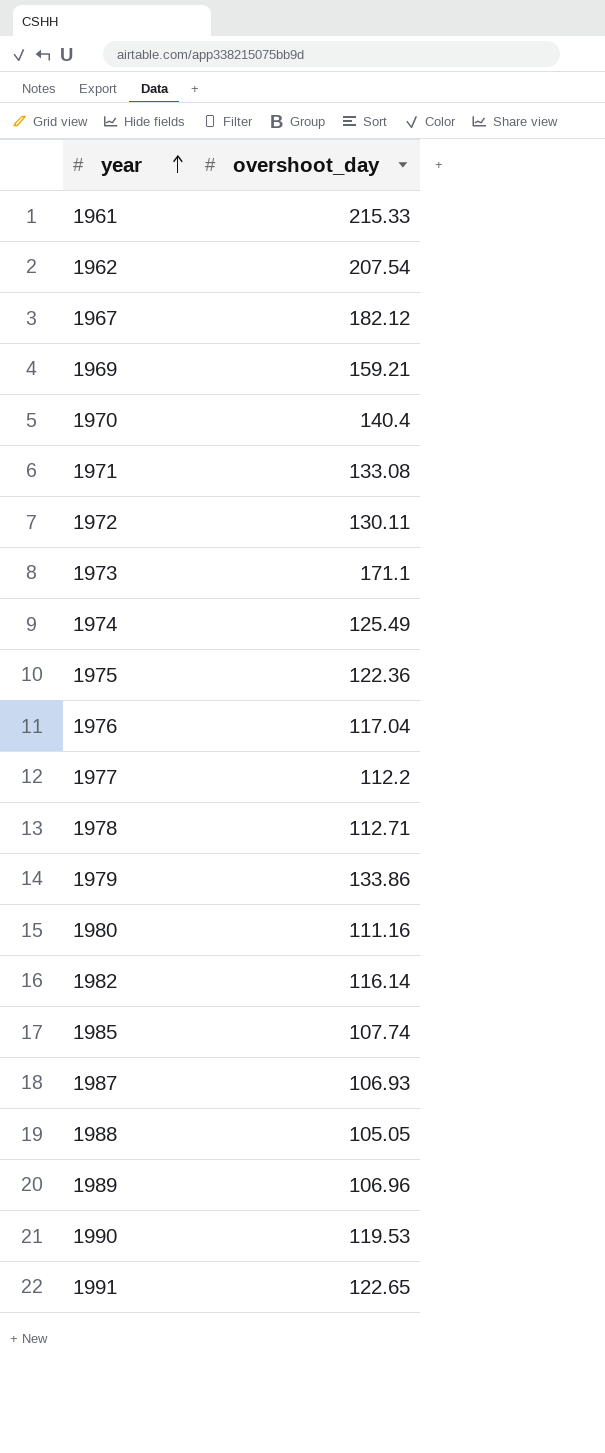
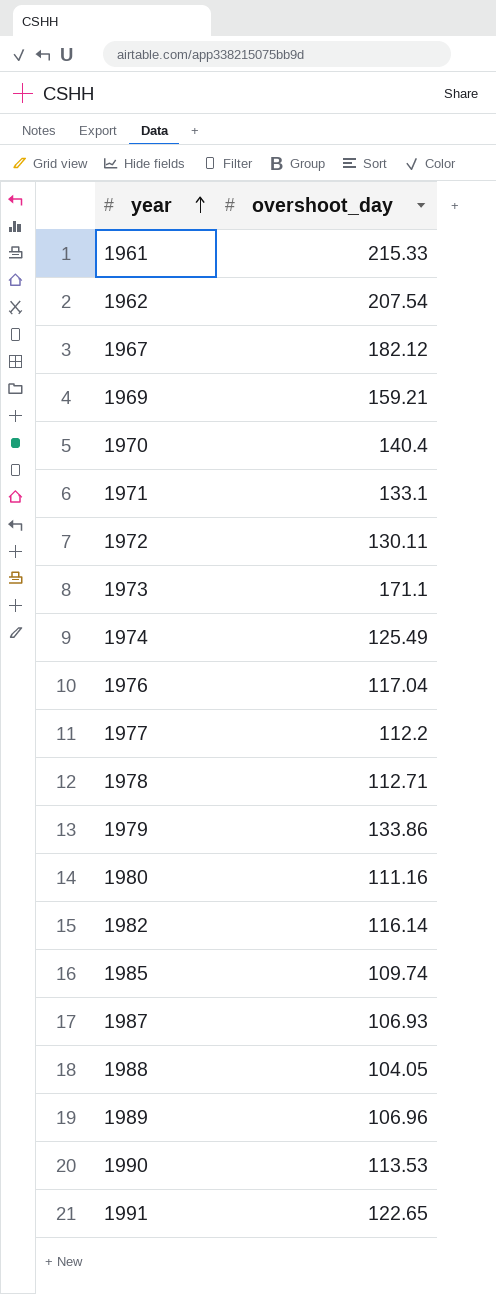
row 1975: 122.36 -> none
1971 | overshoot_day: 133.08 -> 133.1
1985 | overshoot_day: 107.74 -> 109.74
1988 | overshoot_day: 105.05 -> 104.05
1990 | overshoot_day: 119.53 -> 113.53

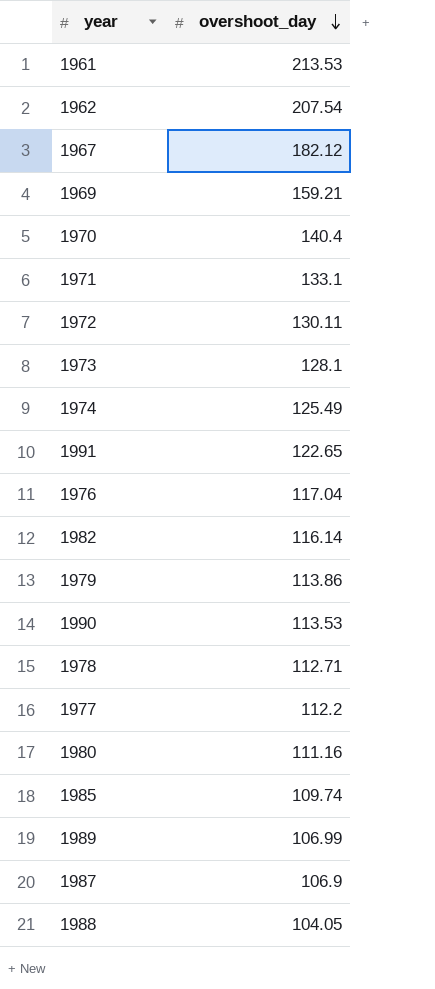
row order: year ascending -> overshoot_day descending
1961 | overshoot_day: 215.33 -> 213.53
1973 | overshoot_day: 171.1 -> 128.1
1979 | overshoot_day: 133.86 -> 113.86
1989 | overshoot_day: 106.96 -> 106.99
1987 | overshoot_day: 106.93 -> 106.9

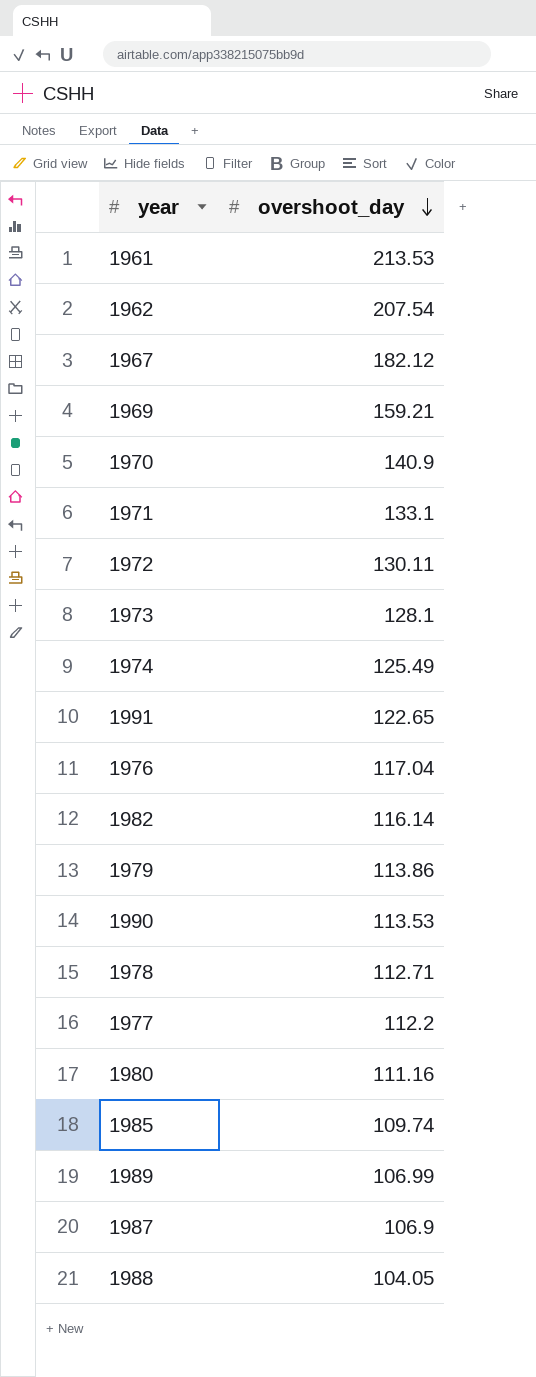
1970 | overshoot_day: 140.4 -> 140.9

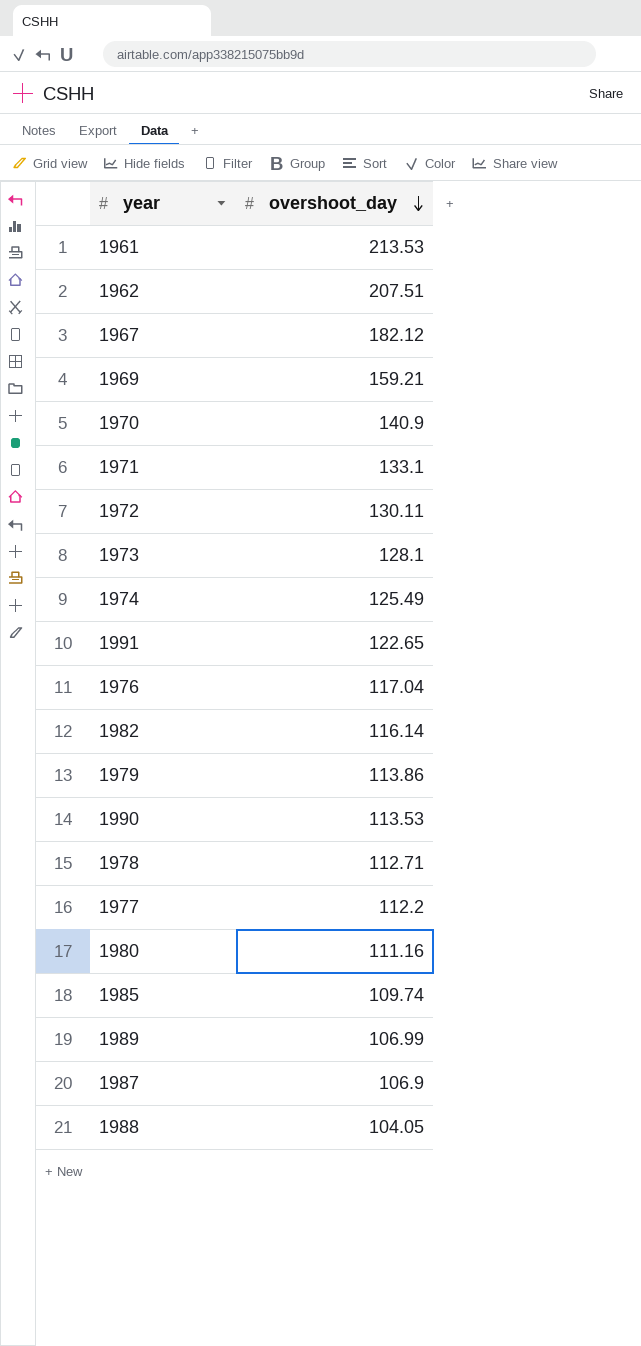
1962 | overshoot_day: 207.54 -> 207.51

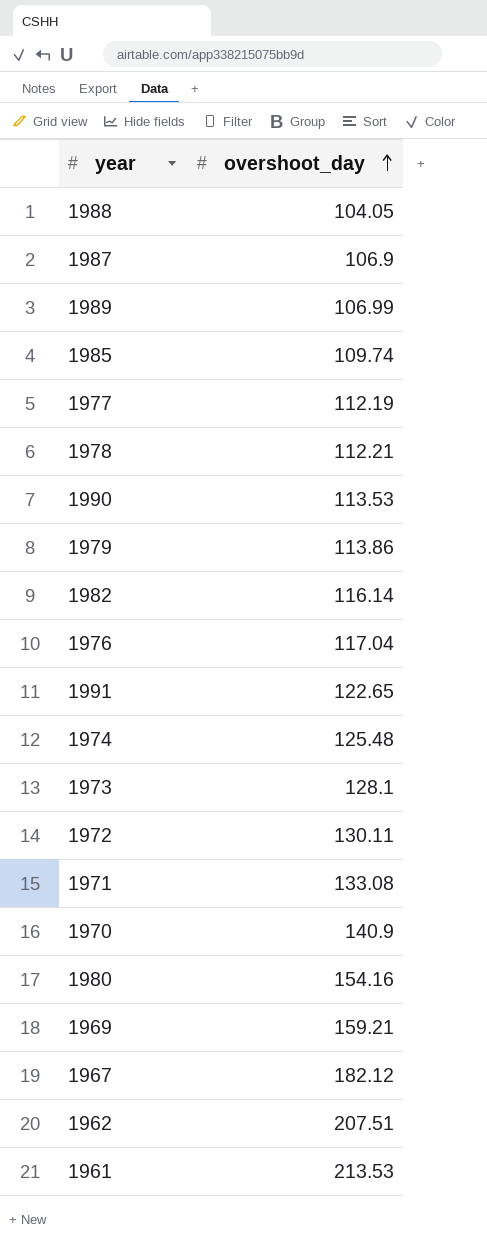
row order: overshoot_day descending -> overshoot_day ascending
1977 | overshoot_day: 112.2 -> 112.19
1978 | overshoot_day: 112.71 -> 112.21
1974 | overshoot_day: 125.49 -> 125.48
1971 | overshoot_day: 133.1 -> 133.08
1980 | overshoot_day: 111.16 -> 154.16

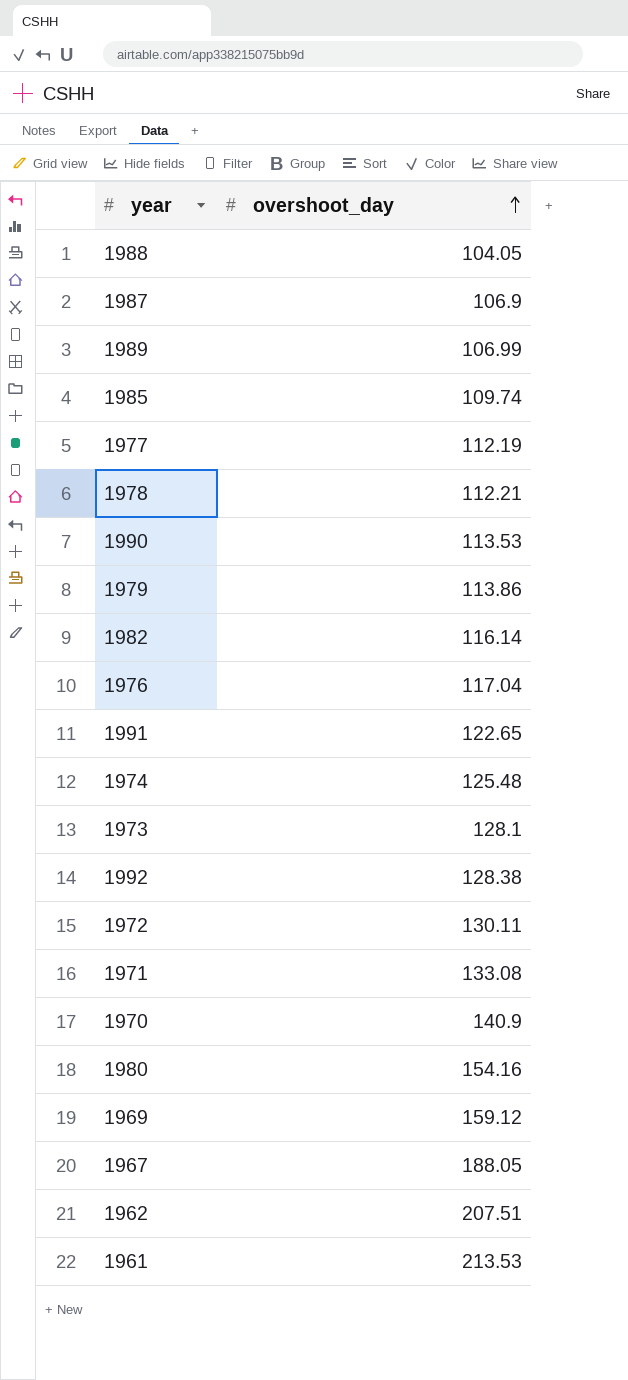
row 1992: none -> 128.38
1969 | overshoot_day: 159.21 -> 159.12
1967 | overshoot_day: 182.12 -> 188.05

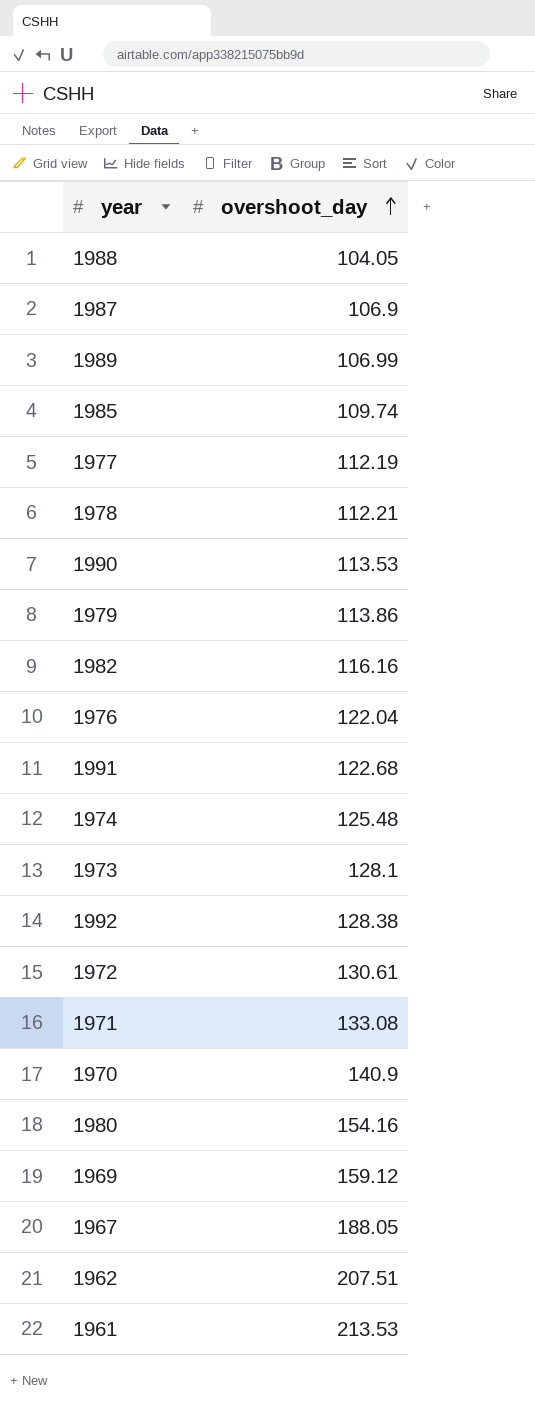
1982 | overshoot_day: 116.14 -> 116.16
1976 | overshoot_day: 117.04 -> 122.04
1991 | overshoot_day: 122.65 -> 122.68
1972 | overshoot_day: 130.11 -> 130.61

